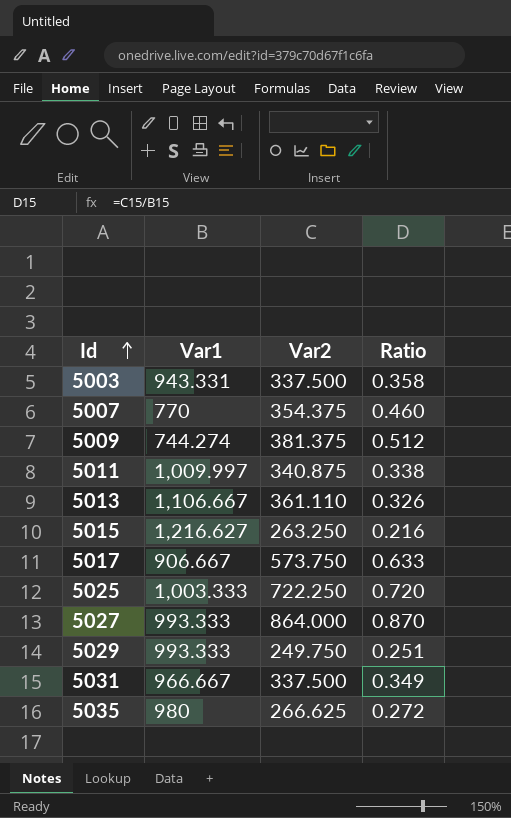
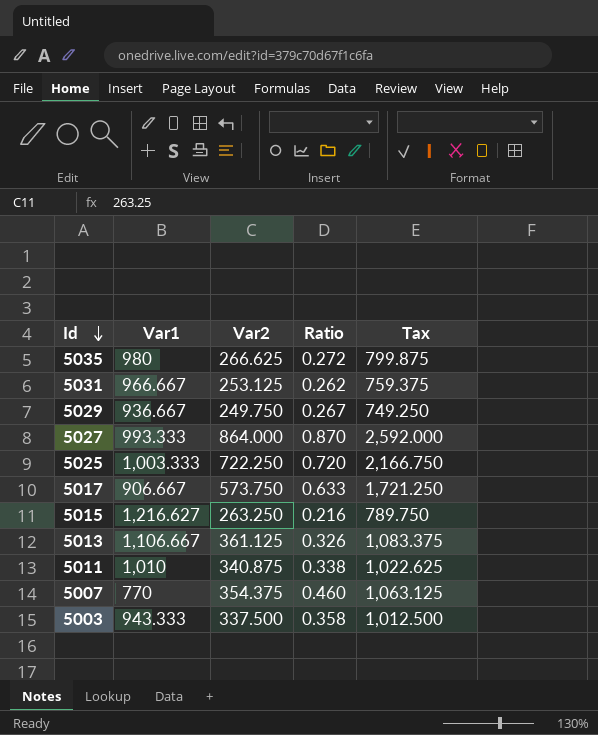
row order: Id ascending -> Id descending
column Tax | formula: none -> [Var2] * 3
row 5009: 744.274 | 381.375 | 0.512 -> none
5031 | Var2: 337.500 -> 253.125
5031 | Ratio: 0.349 -> 0.262
5029 | Var1: 993.333 -> 936.667
5029 | Ratio: 0.251 -> 0.267
5013 | Var2: 361.110 -> 361.125
5011 | Var1: 1,009.997 -> 1,010
5003 | Var1: 943.331 -> 943.333

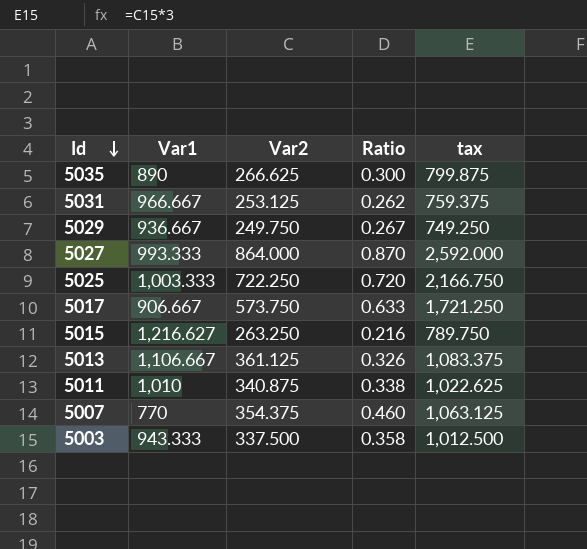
column name: Tax -> tax
5035 | Var1: 980 -> 890
5035 | Ratio: 0.272 -> 0.300

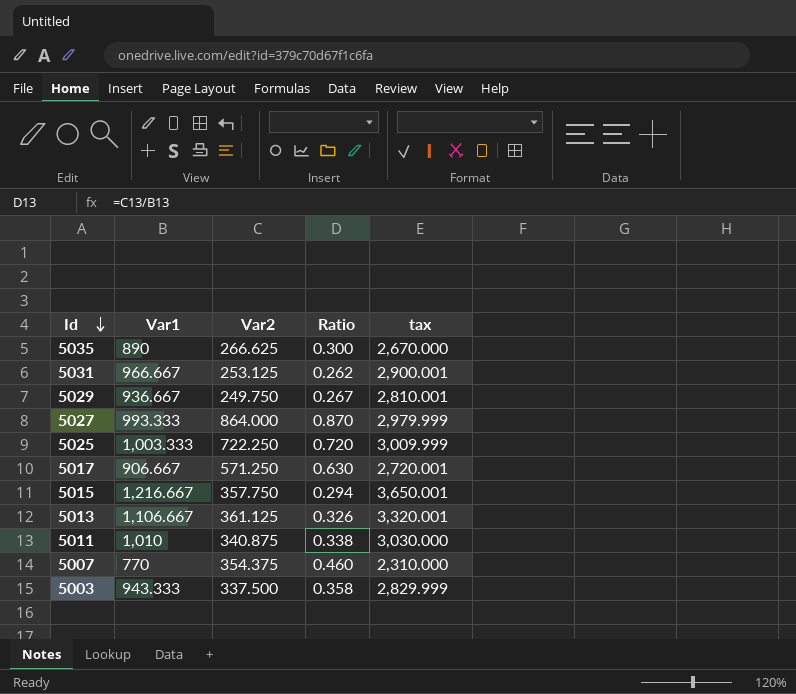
column tax | formula: [Var2] * 3 -> [Var1] * 3
5017 | Var2: 573.750 -> 571.250
5017 | Ratio: 0.633 -> 0.630
5015 | Var1: 1,216.627 -> 1,216.667
5015 | Var2: 263.250 -> 357.750
5015 | Ratio: 0.216 -> 0.294

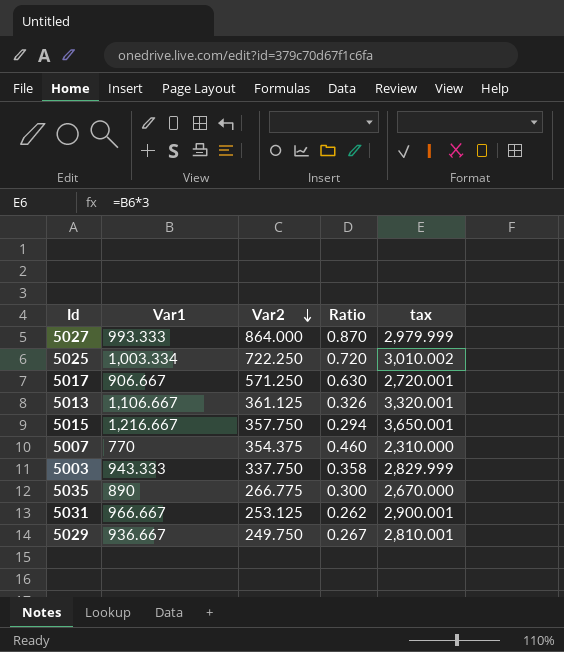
row order: Id descending -> Var2 descending
row 5011: 1,010 | 340.875 | 0.338 | 3,030.000 -> none
5025 | Var1: 1,003.333 -> 1,003.334
5025 | tax: 3,009.999 -> 3,010.002
5003 | Var2: 337.500 -> 337.750
5035 | Var2: 266.625 -> 266.775

